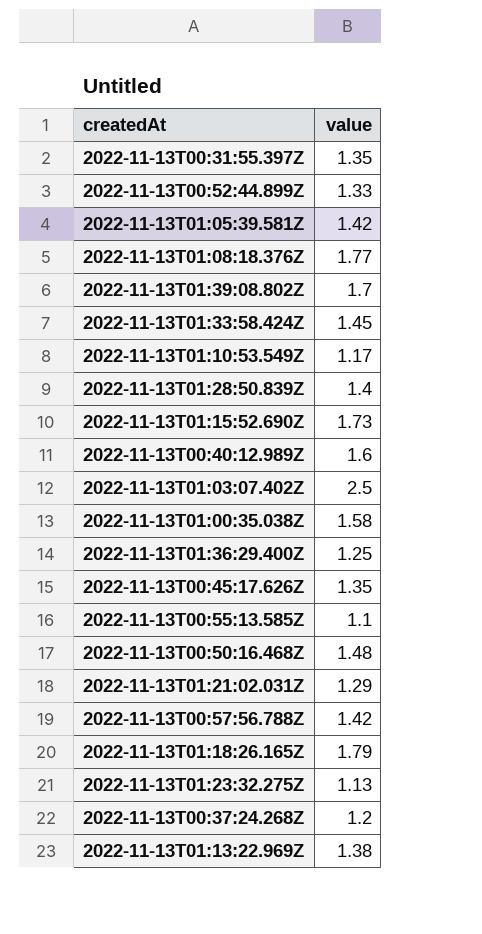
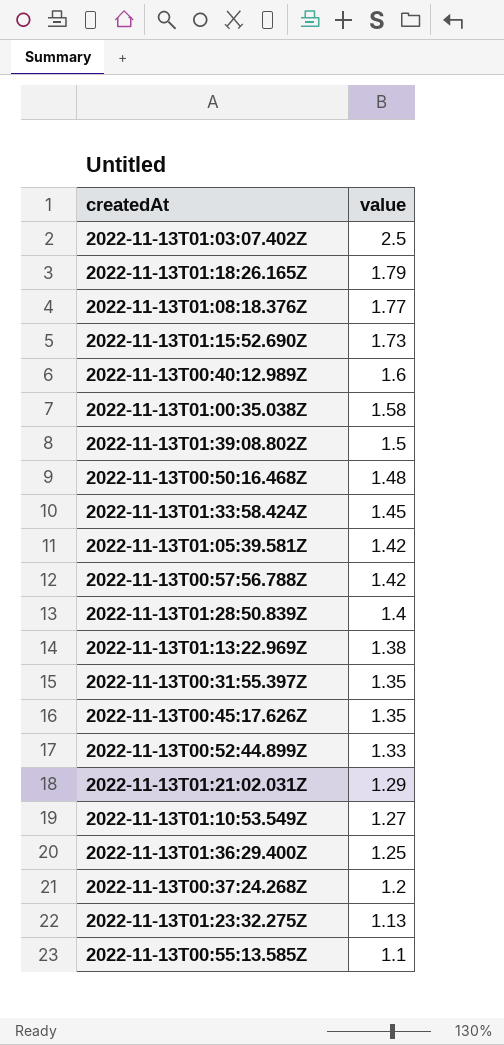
row order: none -> value descending
2022-11-13T01:39:08.802Z | value: 1.7 -> 1.5
2022-11-13T01:10:53.549Z | value: 1.17 -> 1.27

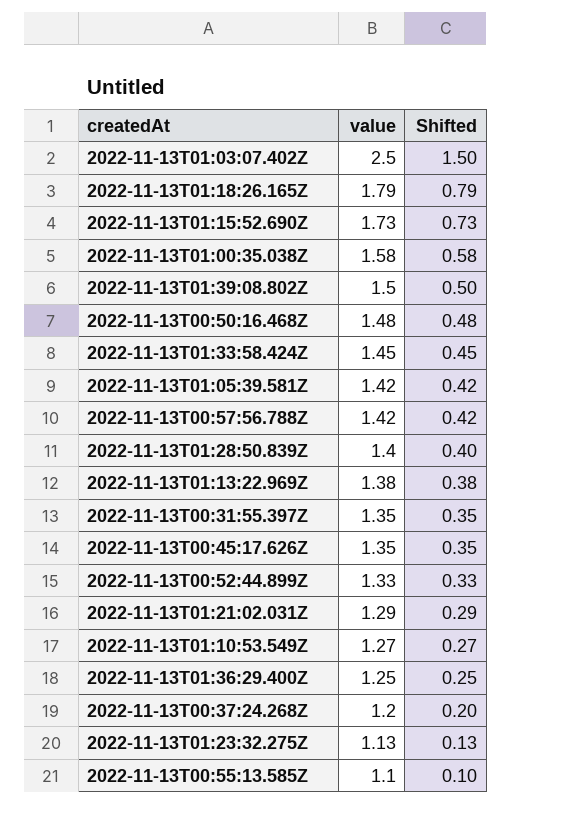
column Shifted | formula: none -> [value] - 1
row 2022-11-13T01:08:18.376Z: 1.77 -> none
row 2022-11-13T00:40:12.989Z: 1.6 -> none

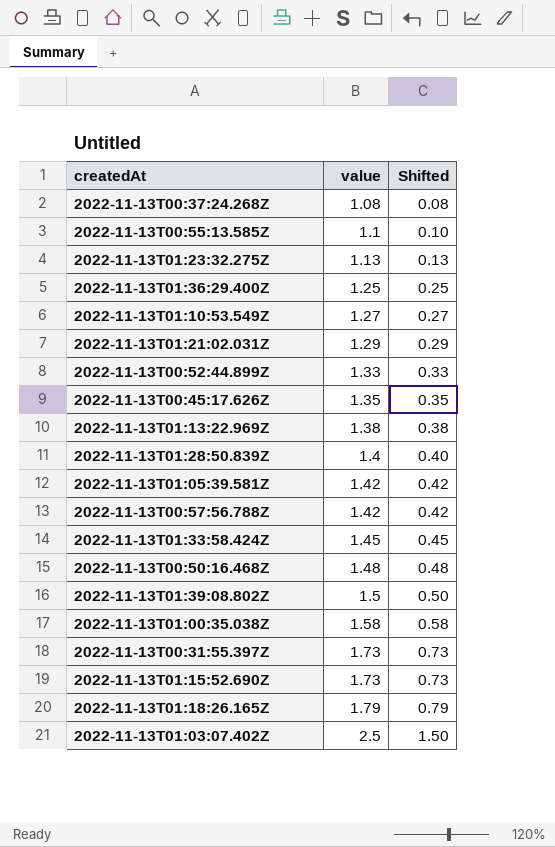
row order: value descending -> value ascending
2022-11-13T00:37:24.268Z | value: 1.2 -> 1.08
2022-11-13T00:37:24.268Z | Shifted: 0.20 -> 0.08
2022-11-13T00:31:55.397Z | value: 1.35 -> 1.73
2022-11-13T00:31:55.397Z | Shifted: 0.35 -> 0.73

